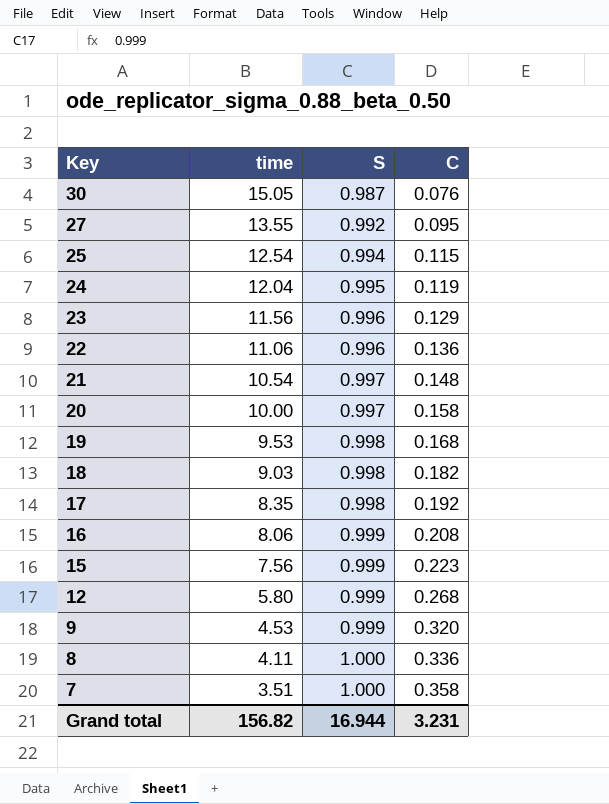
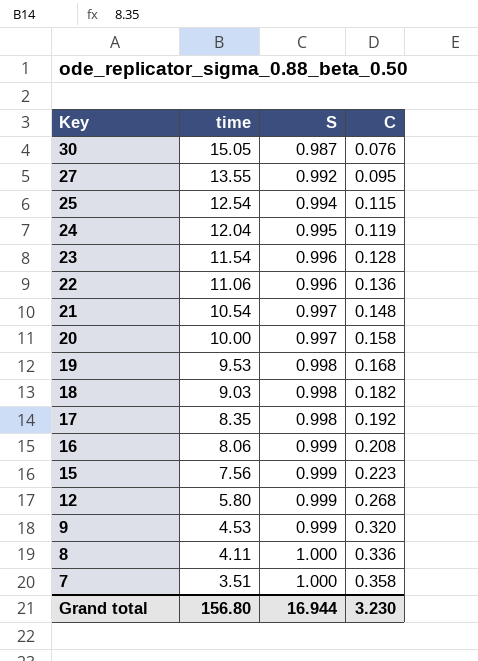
23 | time: 11.56 -> 11.54
23 | C: 0.129 -> 0.128
Grand total | time: 156.82 -> 156.80
Grand total | C: 3.231 -> 3.230

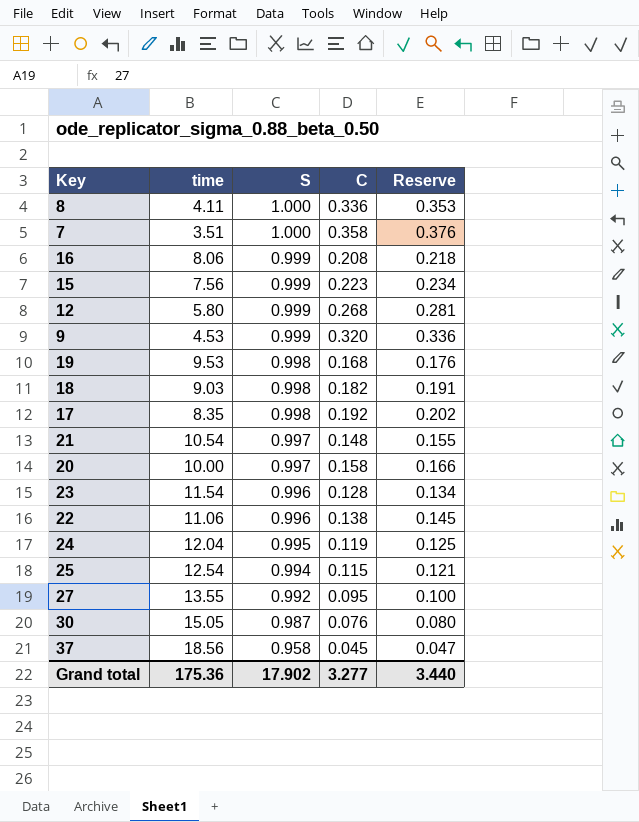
row order: Key descending -> S descending
column Reserve | formula: none -> [C] * 1.05
22 | C: 0.136 -> 0.138
row 37: none -> 18.56 | 0.958 | 0.045 | 0.047
Grand total | time: 156.80 -> 175.36
Grand total | S: 16.944 -> 17.902
Grand total | C: 3.230 -> 3.277

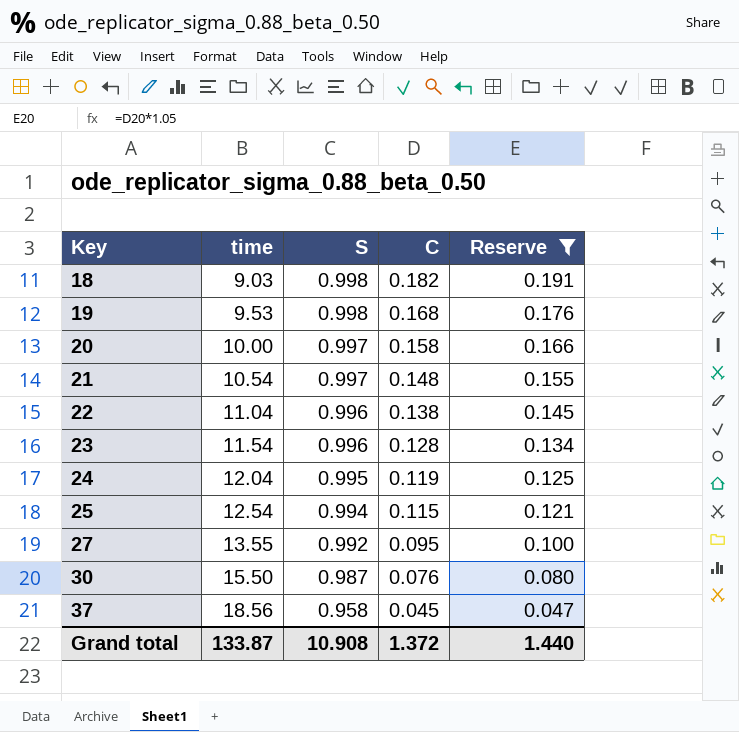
filter: none -> Reserve <= 0.191
row order: S descending -> Key ascending
22 | time: 11.06 -> 11.04
30 | time: 15.05 -> 15.50
Grand total | time: 175.36 -> 133.87
Grand total | S: 17.902 -> 10.908
Grand total | C: 3.277 -> 1.372
Grand total | Reserve: 3.440 -> 1.440

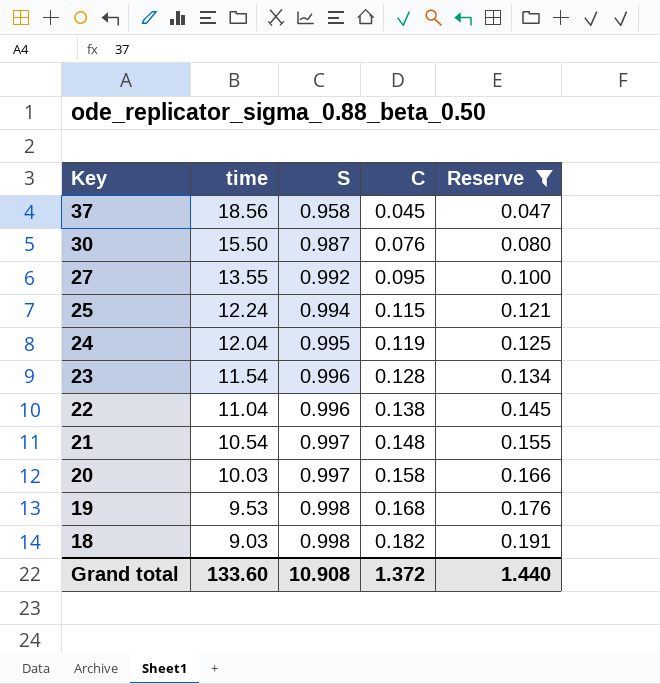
row order: Key ascending -> Key descending
25 | time: 12.54 -> 12.24
20 | time: 10.00 -> 10.03
Grand total | time: 133.87 -> 133.60

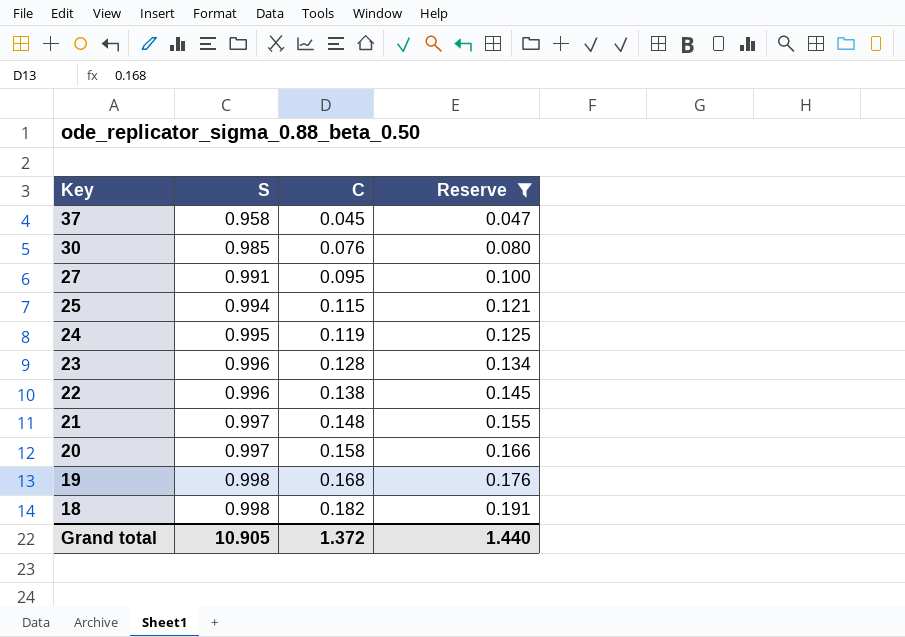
column time | position: 2 -> none
30 | S: 0.987 -> 0.985
27 | S: 0.992 -> 0.991
Grand total | S: 10.908 -> 10.905

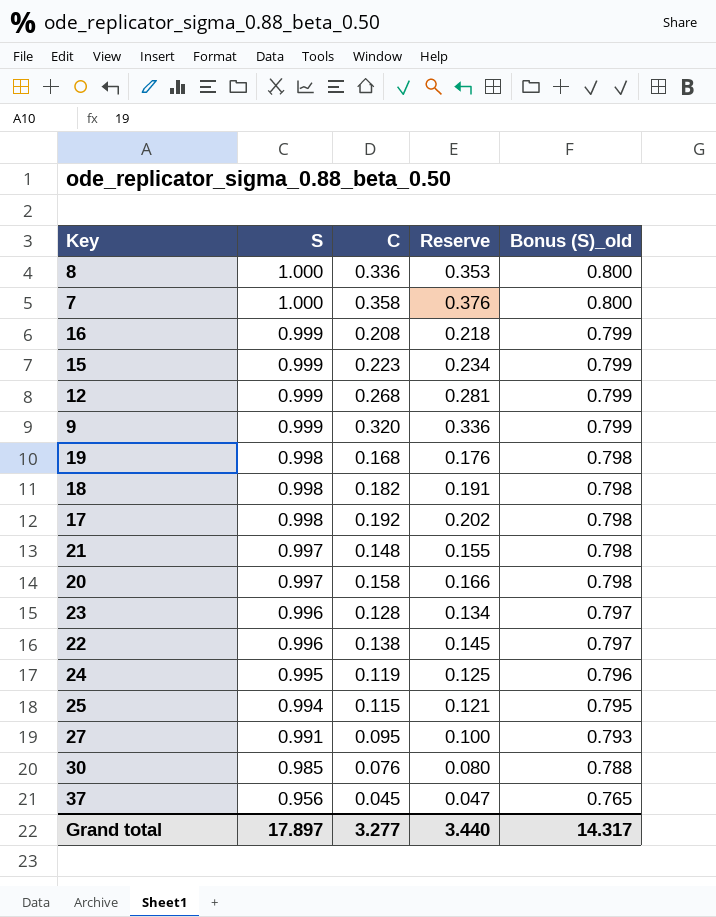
filter: Reserve <= 0.191 -> none
row order: Key descending -> S descending
column Bonus (S)_old | formula: none -> [S] * 0.8
37 | S: 0.958 -> 0.956
Grand total | S: 10.905 -> 17.897
Grand total | C: 1.372 -> 3.277
Grand total | Reserve: 1.440 -> 3.440

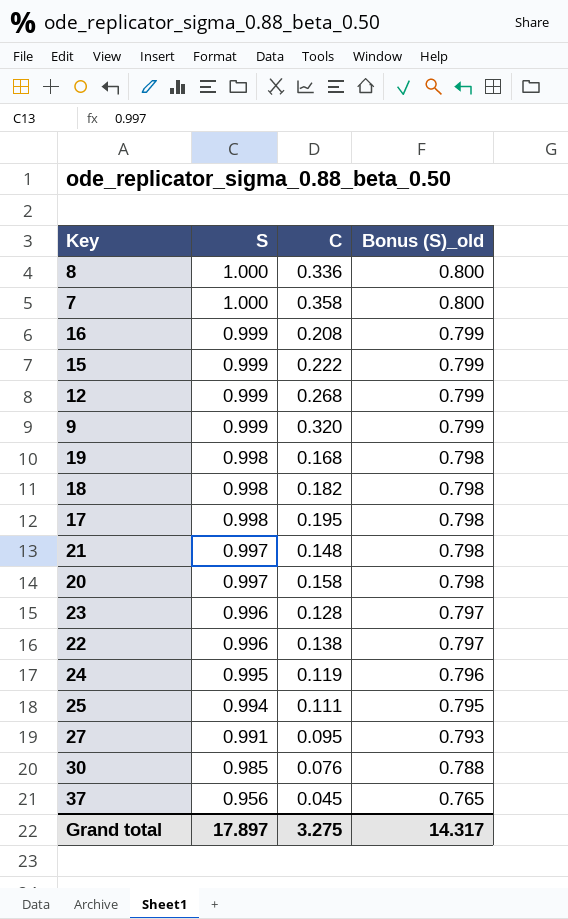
column Reserve | formula: [C] * 1.05 -> none
15 | C: 0.223 -> 0.222
17 | C: 0.192 -> 0.195
25 | C: 0.115 -> 0.111
Grand total | C: 3.277 -> 3.275

